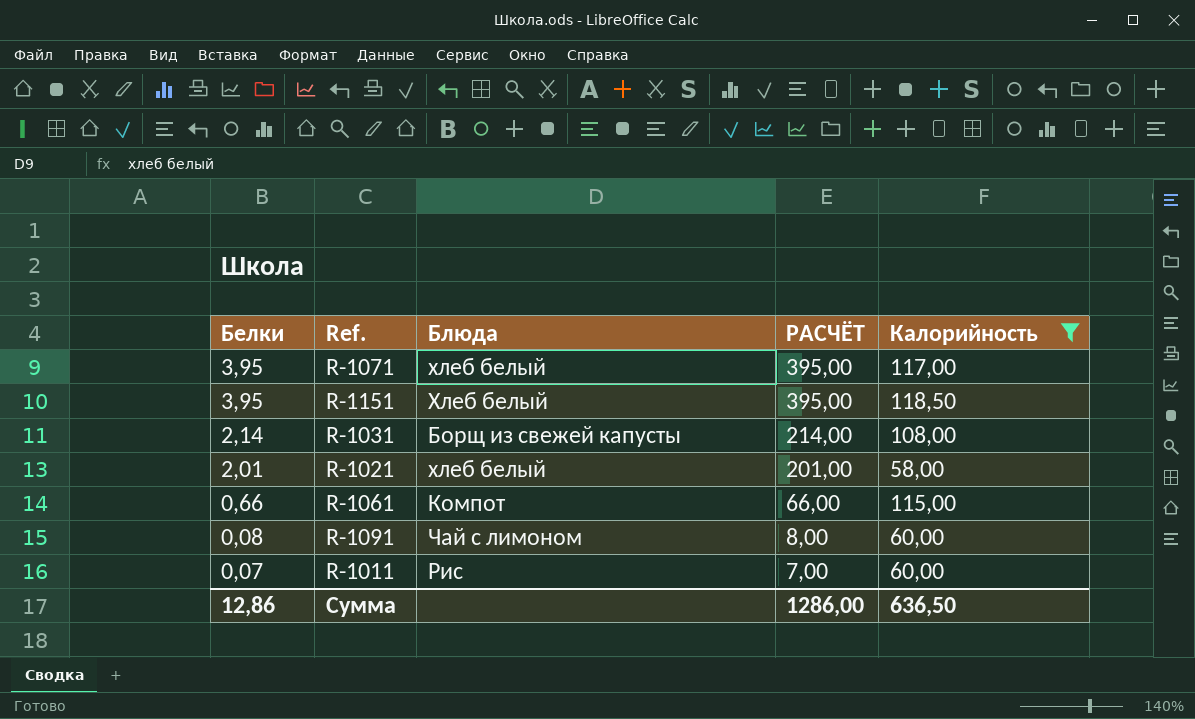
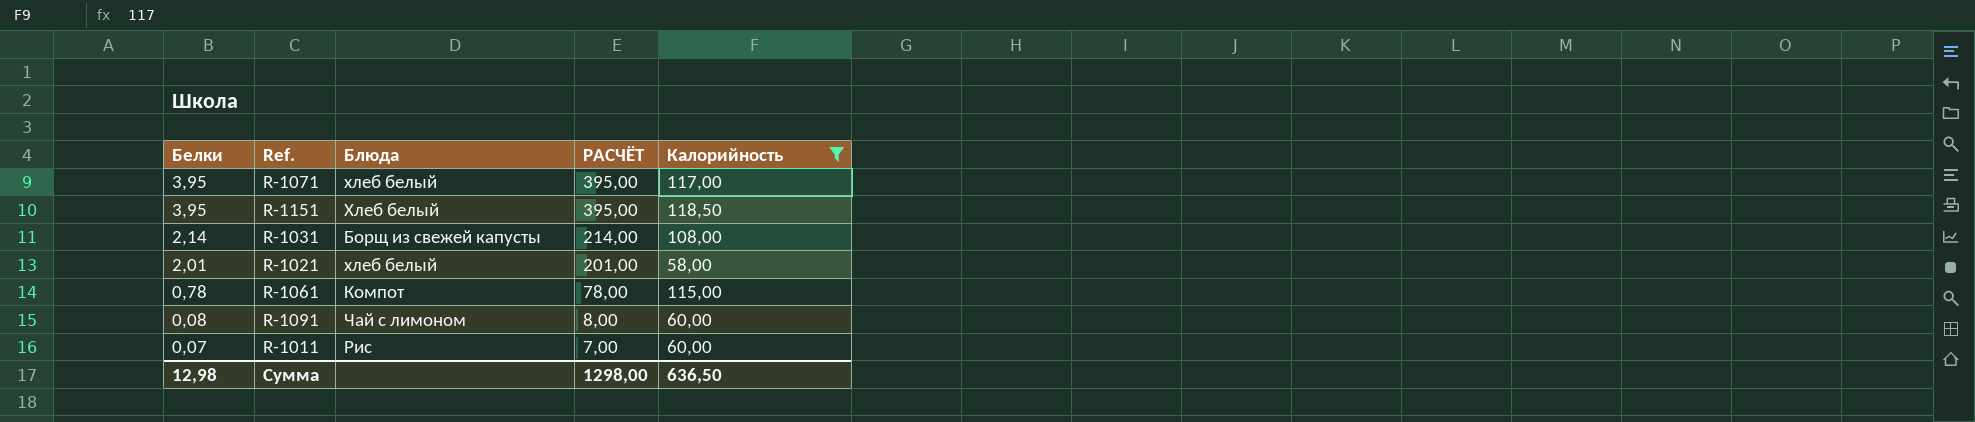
R-1061 | Белки: 0,66 -> 0,78
R-1061 | РАСЧЁТ: 66,00 -> 78,00
Сумма | Белки: 12,86 -> 12,98
Сумма | РАСЧЁТ: 1286,00 -> 1298,00

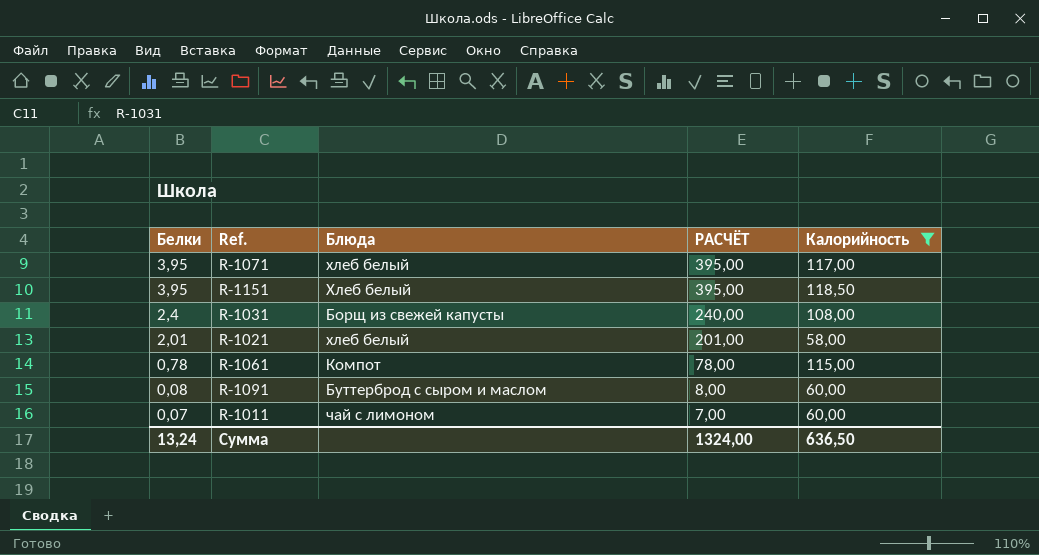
R-1031 | Белки: 2,14 -> 2,4
R-1031 | РАСЧЁТ: 214,00 -> 240,00
R-1091 | Блюда: Чай с лимоном -> Буттерброд с сыром и маслом
R-1011 | Блюда: Рис -> чай с лимоном
Сумма | Белки: 12,98 -> 13,24
Сумма | РАСЧЁТ: 1298,00 -> 1324,00

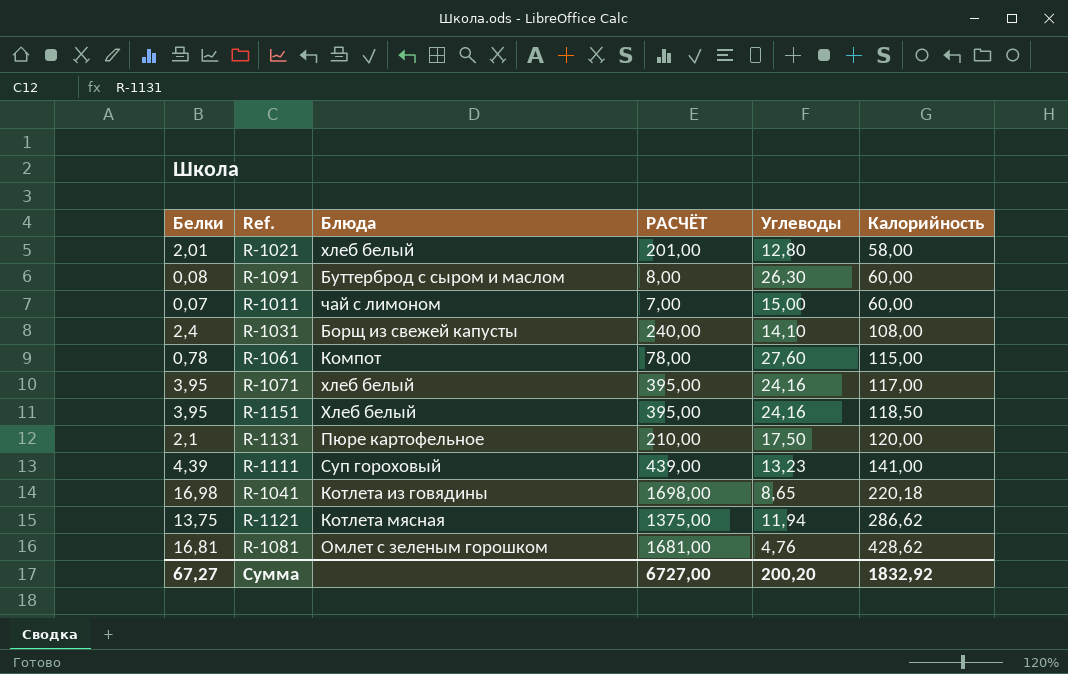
filter: Калорийность <= 118,50 -> none
row order: Белки descending -> Калорийность ascending
column Углеводы | position: none -> 5
Сумма | Белки: 13,24 -> 67,27
Сумма | РАСЧЁТ: 1324,00 -> 6727,00
Сумма | Калорийность: 636,50 -> 1832,92

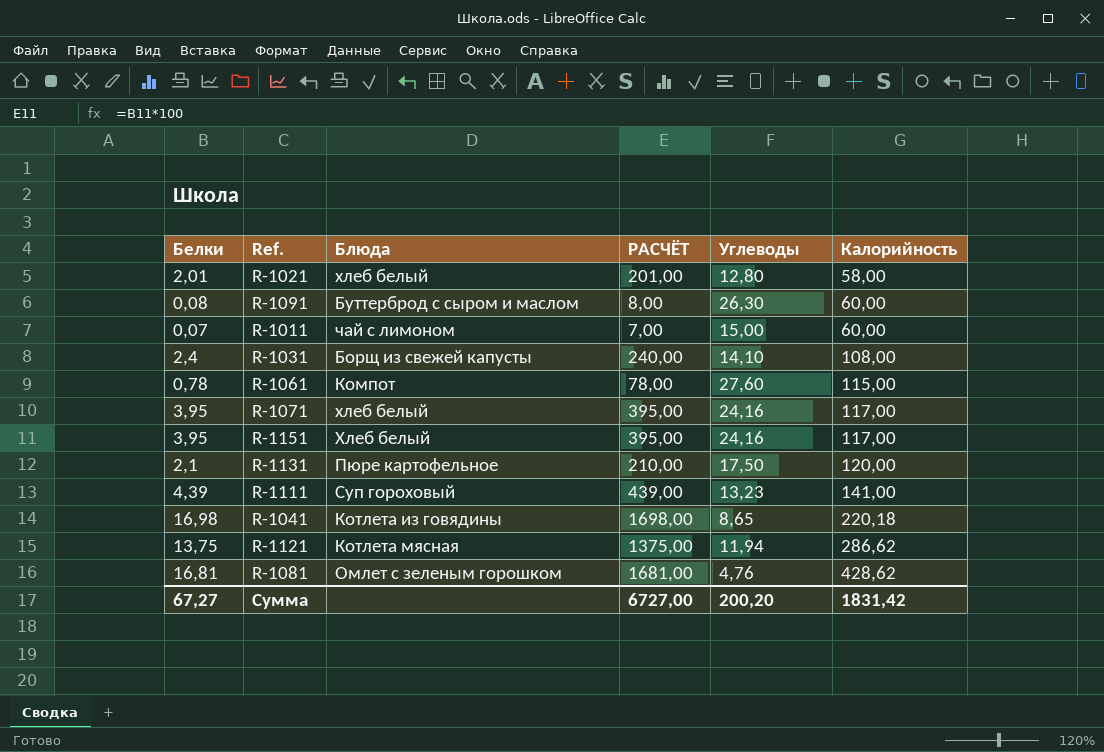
R-1151 | Калорийность: 118,50 -> 117,00
Сумма | Калорийность: 1832,92 -> 1831,42

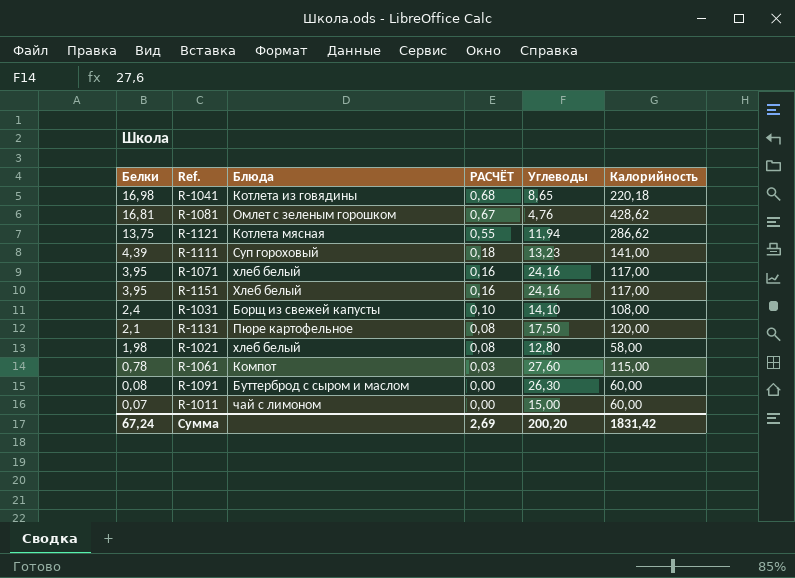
row order: Калорийность ascending -> Белки descending
column РАСЧЁТ | formula: [Белки] * 100 -> [Белки] * 0,04
R-1021 | Белки: 2,01 -> 1,98
Сумма | Белки: 67,27 -> 67,24
Сумма | РАСЧЁТ: 6727,00 -> 2,69

